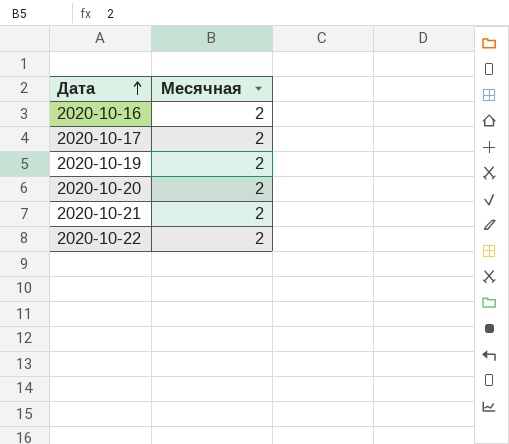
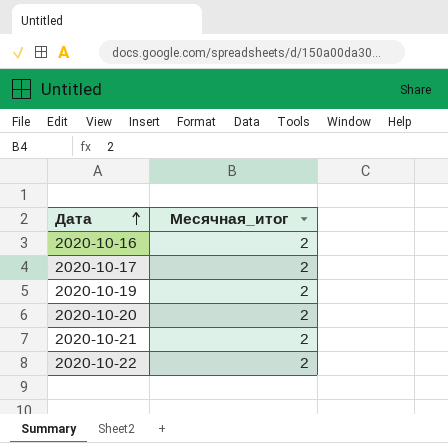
column name: Месячная -> Месячная_итог

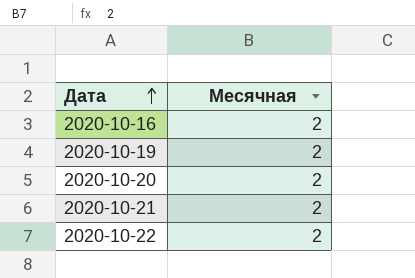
column name: Месячная_итог -> Месячная
row 2020-10-17: 2 -> none

